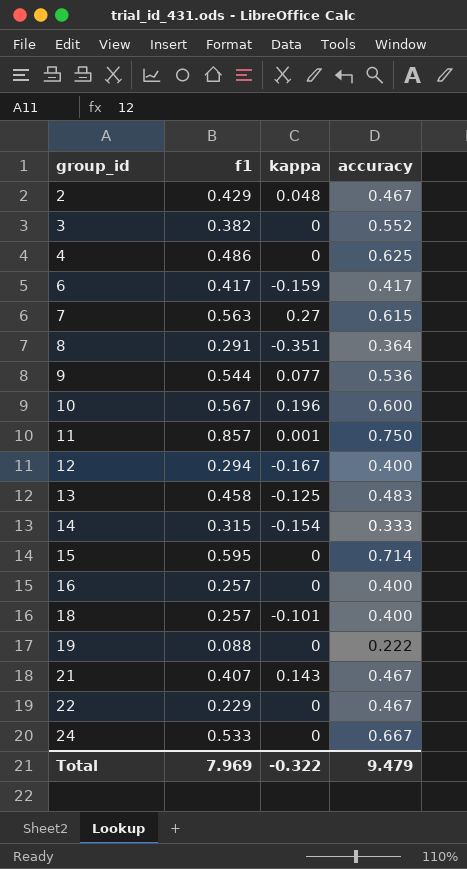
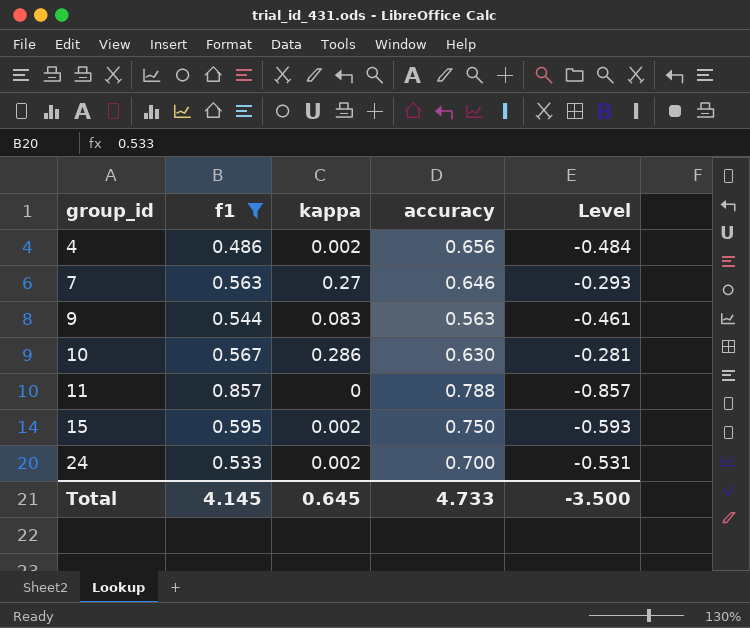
filter: none -> f1 >= 0.486
column Level | formula: none -> [kappa] - [f1]
4 | kappa: 0 -> 0.002
4 | accuracy: 0.625 -> 0.656
7 | accuracy: 0.615 -> 0.646
9 | kappa: 0.077 -> 0.083
9 | accuracy: 0.536 -> 0.563
10 | kappa: 0.196 -> 0.286
10 | accuracy: 0.600 -> 0.630
11 | kappa: 0.001 -> 0
11 | accuracy: 0.750 -> 0.788
15 | kappa: 0 -> 0.002
15 | accuracy: 0.714 -> 0.750
24 | kappa: 0 -> 0.002
24 | accuracy: 0.667 -> 0.700
Total | f1: 7.969 -> 4.145
Total | kappa: -0.322 -> 0.645
Total | accuracy: 9.479 -> 4.733

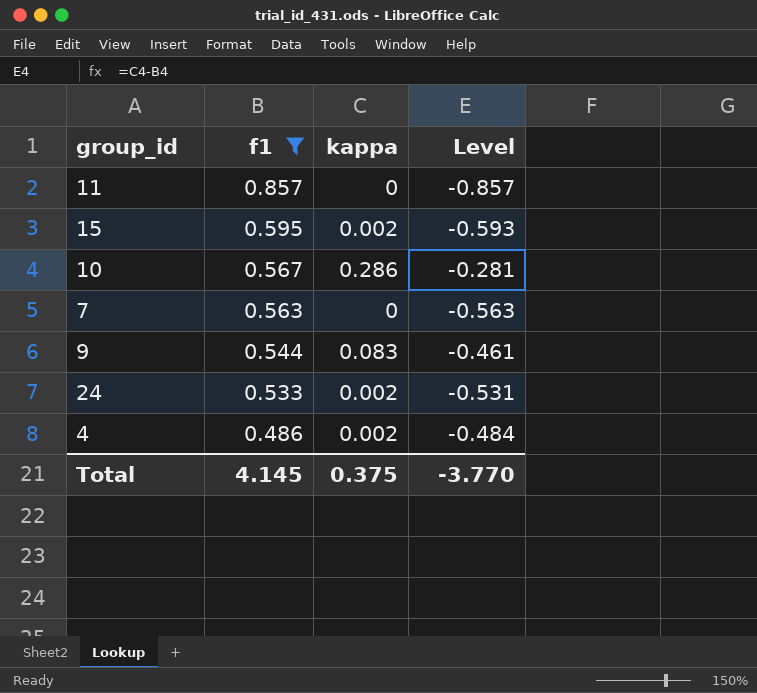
row order: group_id ascending -> f1 descending
column accuracy | position: 4 -> none
7 | kappa: 0.27 -> 0
7 | Level: -0.293 -> -0.563
Total | kappa: 0.645 -> 0.375
Total | Level: -3.500 -> -3.770

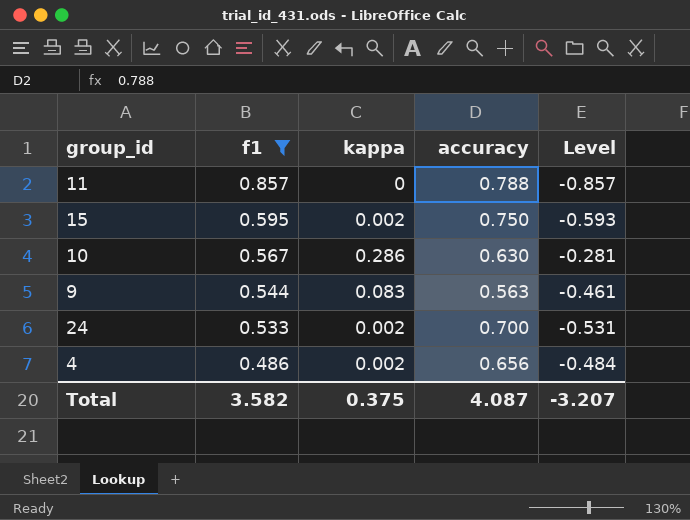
column accuracy | position: none -> 4
row 7: 0.563 | 0 | -0.563 -> none
Total | f1: 4.145 -> 3.582
Total | Level: -3.770 -> -3.207

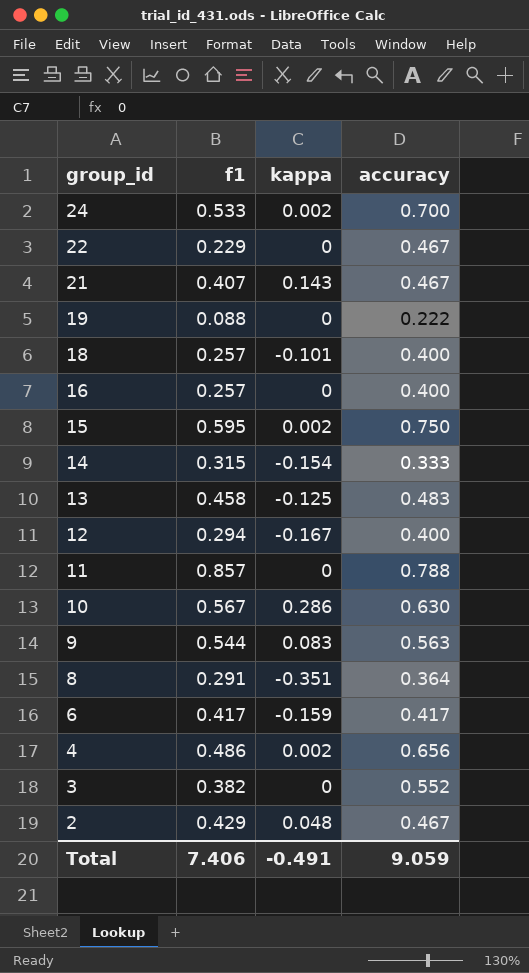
filter: f1 >= 0.486 -> none
row order: f1 descending -> group_id descending
column Level | formula: [kappa] - [f1] -> none
Total | f1: 3.582 -> 7.406
Total | kappa: 0.375 -> -0.491
Total | accuracy: 4.087 -> 9.059

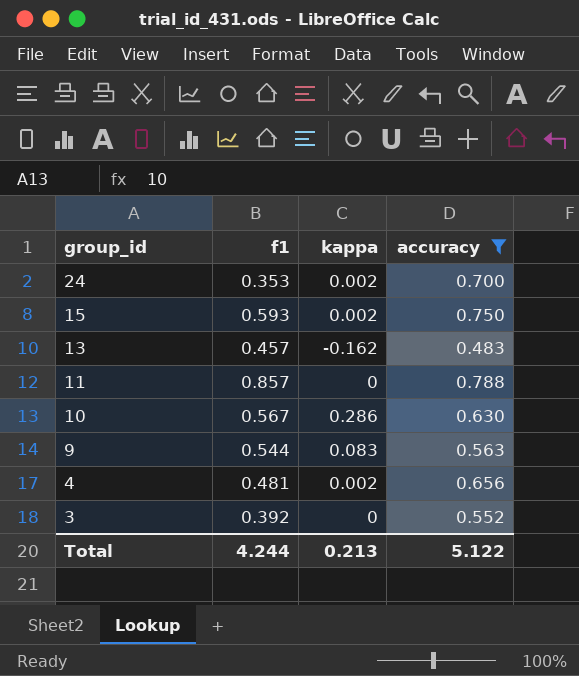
filter: none -> accuracy >= 0.483
24 | f1: 0.533 -> 0.353
15 | f1: 0.595 -> 0.593
13 | f1: 0.458 -> 0.457
13 | kappa: -0.125 -> -0.162
4 | f1: 0.486 -> 0.481
3 | f1: 0.382 -> 0.392
Total | f1: 7.406 -> 4.244
Total | kappa: -0.491 -> 0.213
Total | accuracy: 9.059 -> 5.122

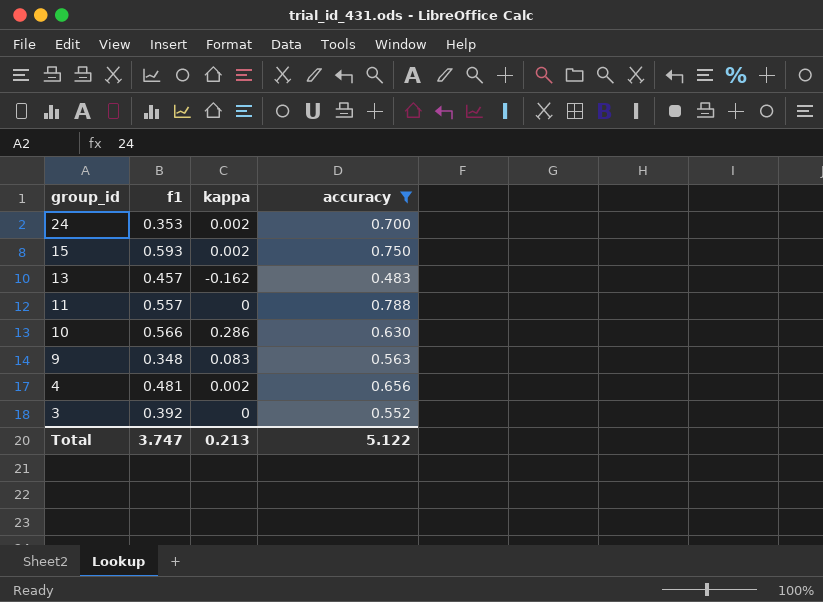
11 | f1: 0.857 -> 0.557
10 | f1: 0.567 -> 0.566
9 | f1: 0.544 -> 0.348
Total | f1: 4.244 -> 3.747

